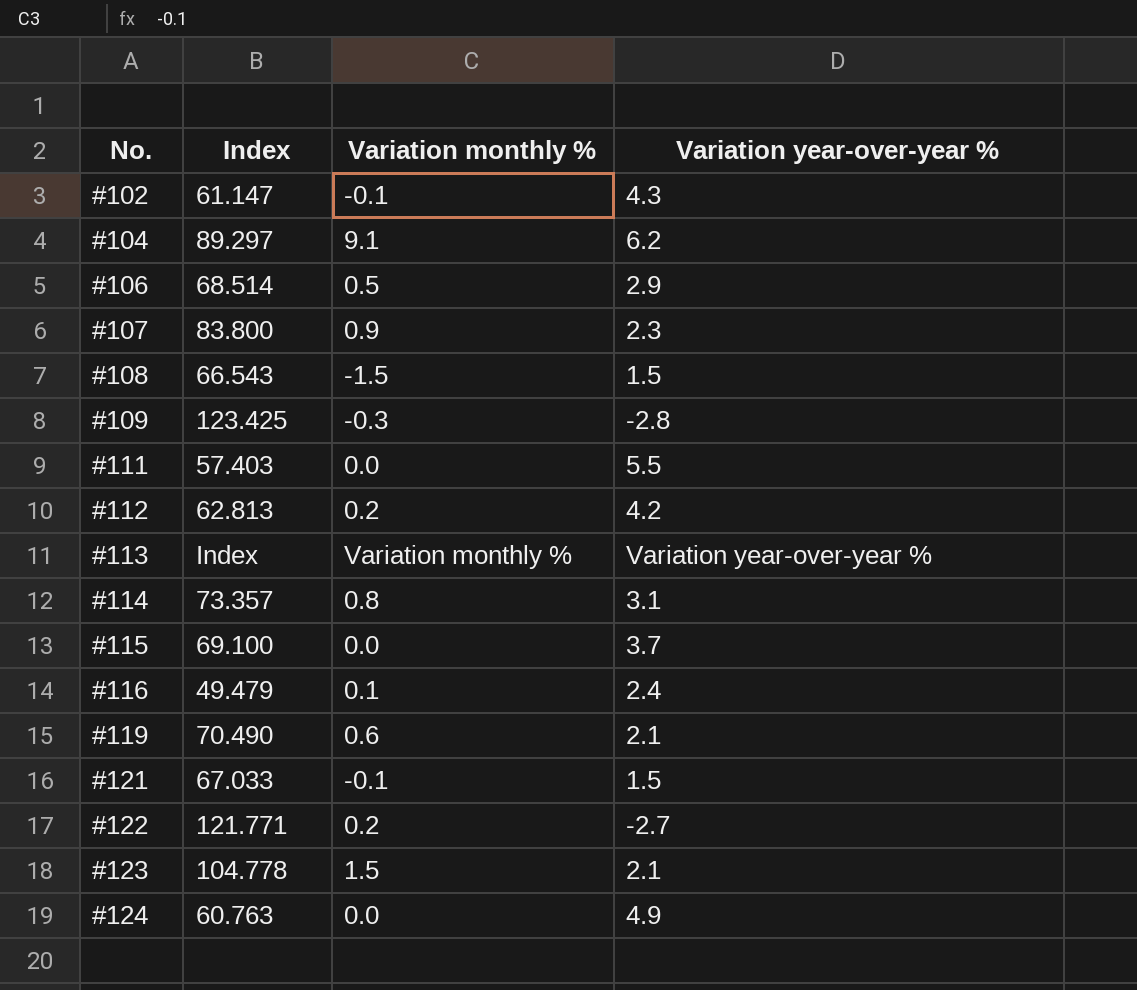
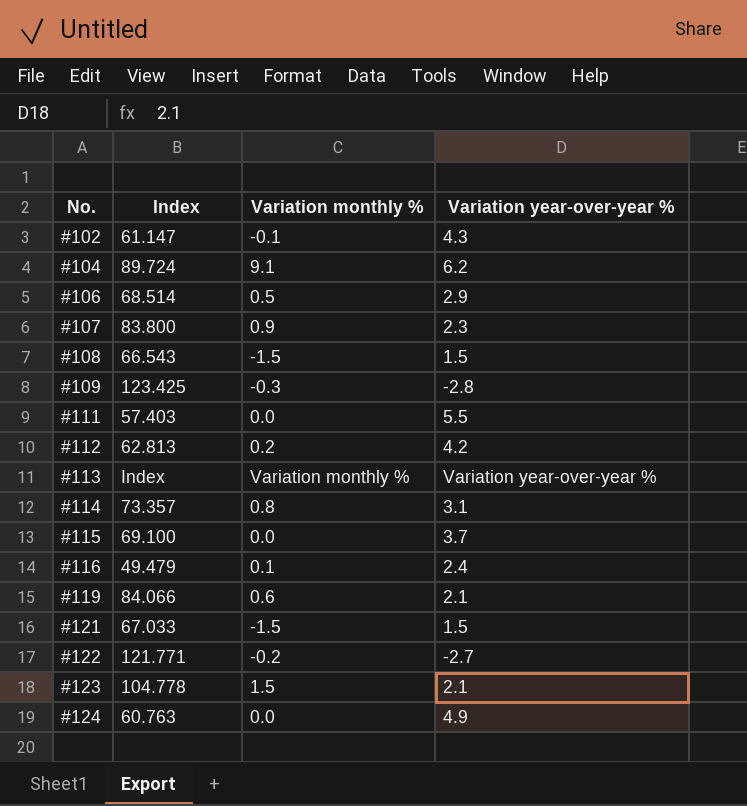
#104 | Index: 89.297 -> 89.724
#119 | Index: 70.490 -> 84.066
#121 | Variation monthly %: -0.1 -> -1.5
#122 | Variation monthly %: 0.2 -> -0.2

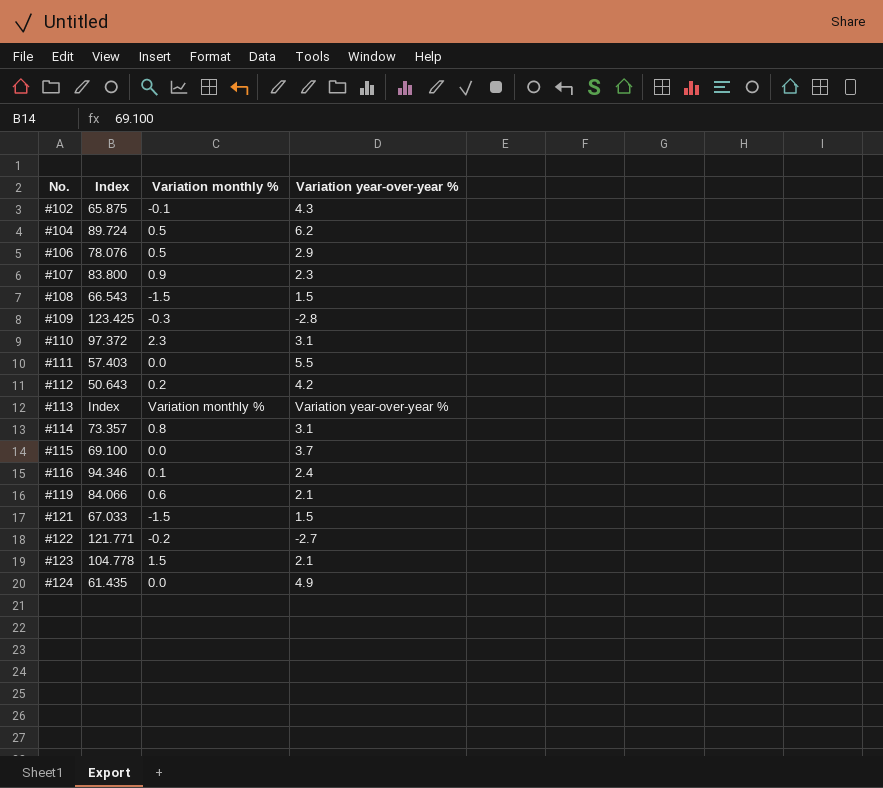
#102 | Index: 61.147 -> 65.875
#104 | Variation monthly %: 9.1 -> 0.5
#106 | Index: 68.514 -> 78.076
row #110: none -> 97.372 | 2.3 | 3.1
#112 | Index: 62.813 -> 50.643
#116 | Index: 49.479 -> 94.346
#124 | Index: 60.763 -> 61.435

